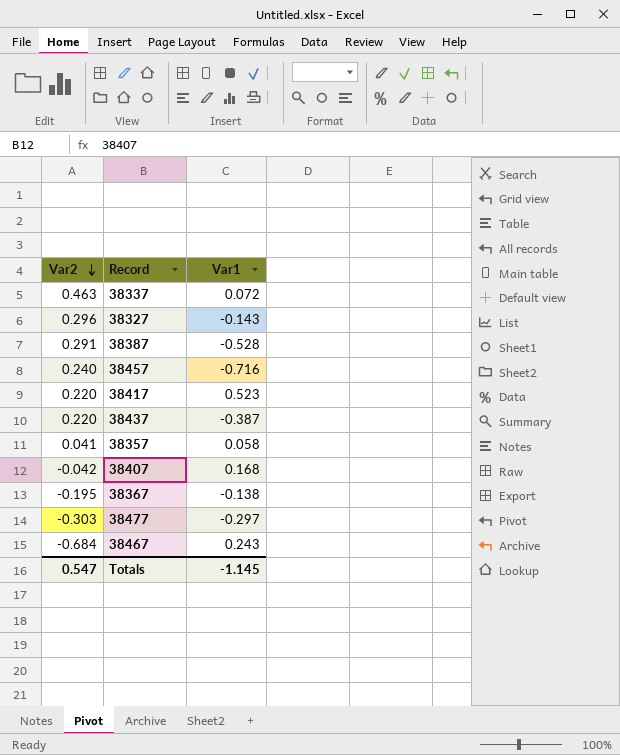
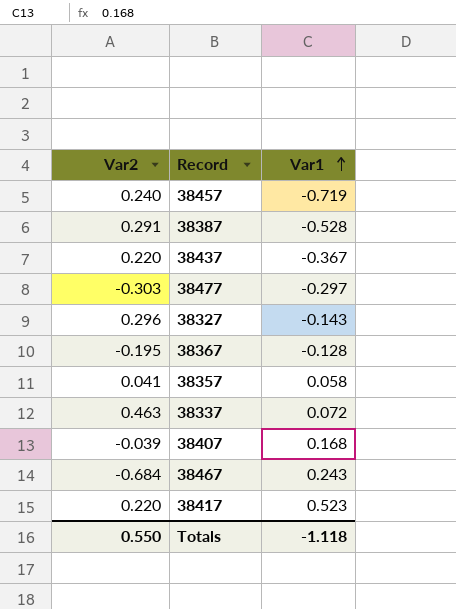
row order: Var2 descending -> Var1 ascending
38457 | Var1: -0.716 -> -0.719
38437 | Var1: -0.387 -> -0.367
38367 | Var1: -0.138 -> -0.128
38407 | Var2: -0.042 -> -0.039
Totals | Var2: 0.547 -> 0.550
Totals | Var1: -1.145 -> -1.118

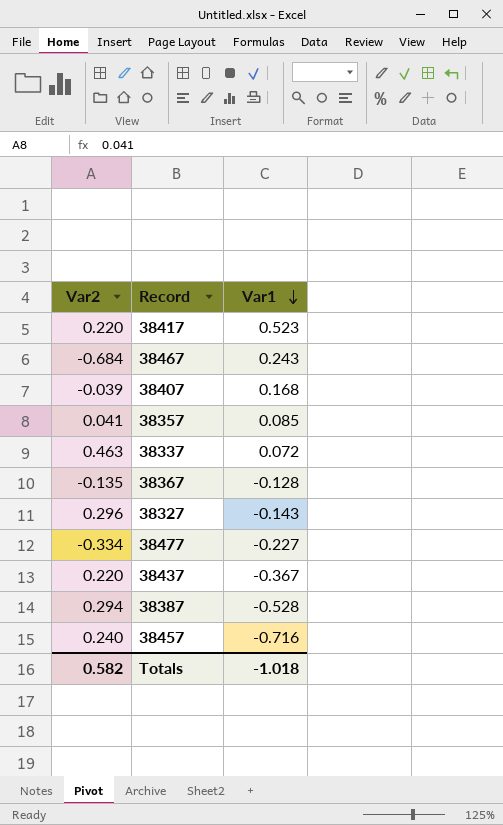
row order: Var1 ascending -> Var1 descending
38357 | Var1: 0.058 -> 0.085
38367 | Var2: -0.195 -> -0.135
38477 | Var2: -0.303 -> -0.334
38477 | Var1: -0.297 -> -0.227
38387 | Var2: 0.291 -> 0.294
38457 | Var1: -0.719 -> -0.716
Totals | Var2: 0.550 -> 0.582
Totals | Var1: -1.118 -> -1.018

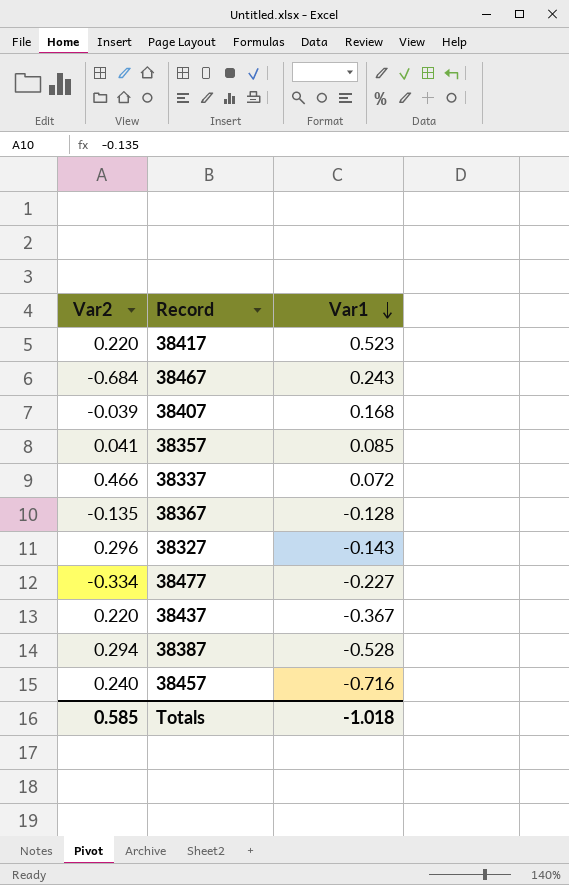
38337 | Var2: 0.463 -> 0.466
Totals | Var2: 0.582 -> 0.585

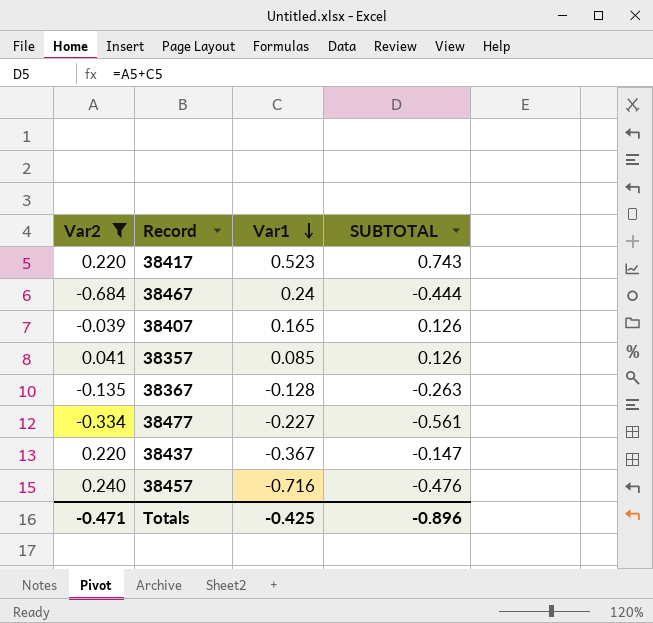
filter: none -> Var2 <= 0.240
column SUBTOTAL | formula: none -> [Var2] + [Var1]
38467 | Var1: 0.243 -> 0.24
38407 | Var1: 0.168 -> 0.165
Totals | Var2: 0.585 -> -0.471
Totals | Var1: -1.018 -> -0.425

